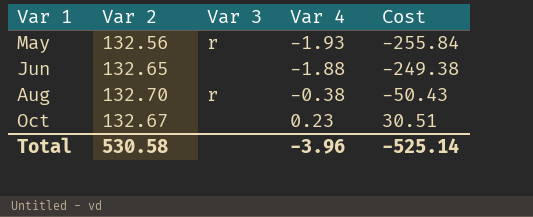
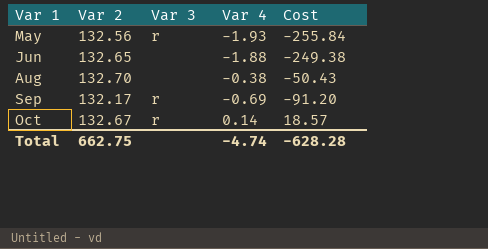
Aug | Var 3: r -> none
row Sep: none -> 132.17 | r | -0.69 | -91.20
Oct | Var 3: none -> r
Oct | Var 4: 0.23 -> 0.14
Oct | Cost: 30.51 -> 18.57
Total | Var 2: 530.58 -> 662.75
Total | Var 4: -3.96 -> -4.74
Total | Cost: -525.14 -> -628.28

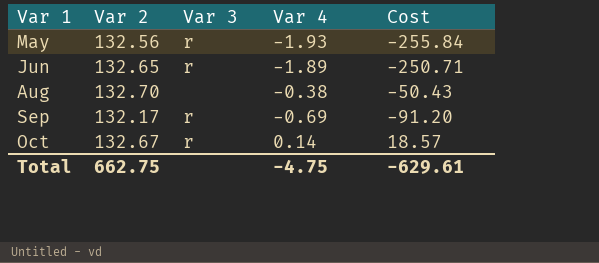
Jun | Var 3: none -> r
Jun | Var 4: -1.88 -> -1.89
Jun | Cost: -249.38 -> -250.71
Total | Var 4: -4.74 -> -4.75
Total | Cost: -628.28 -> -629.61

